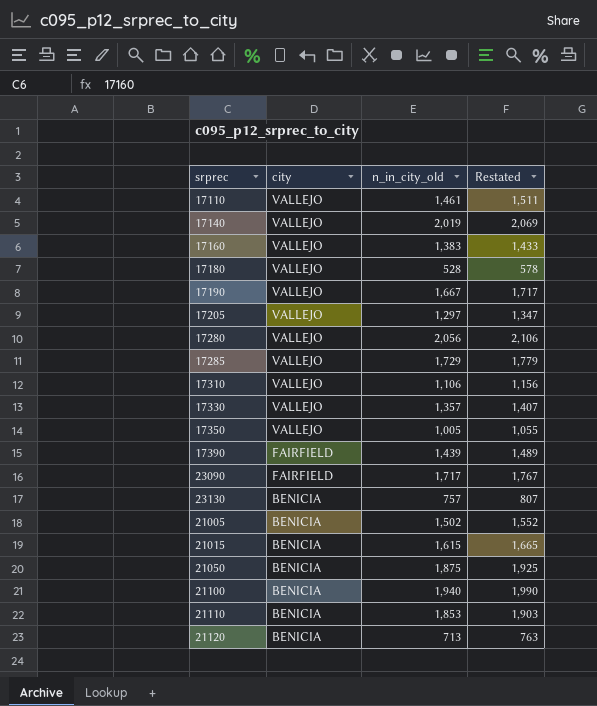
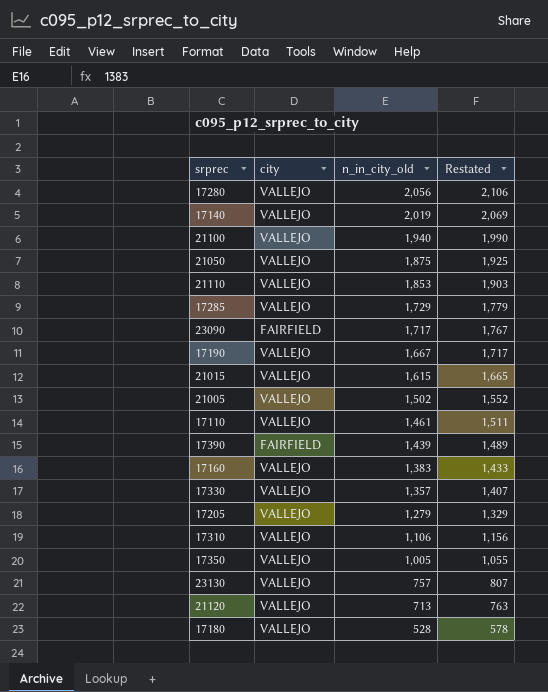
row order: city descending -> n_in_city_old descending
21100 | city: BENICIA -> VALLEJO
21050 | city: BENICIA -> VALLEJO
21110 | city: BENICIA -> VALLEJO
21015 | city: BENICIA -> VALLEJO
21005 | city: BENICIA -> VALLEJO
17205 | n_in_city_old: 1,297 -> 1,279
17205 | Restated: 1,347 -> 1,329
23130 | city: BENICIA -> VALLEJO
21120 | city: BENICIA -> VALLEJO

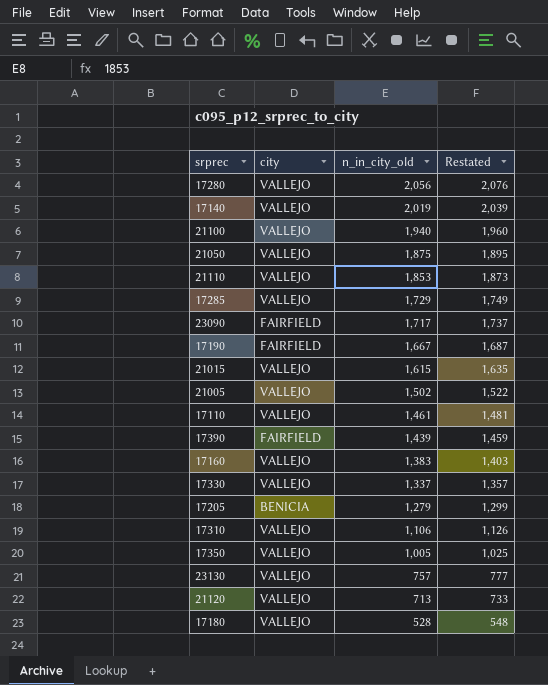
column Restated | formula: [n_in_city_old] + 50 -> [n_in_city_old] + 20
17190 | city: VALLEJO -> FAIRFIELD
17330 | n_in_city_old: 1,357 -> 1,337
17205 | city: VALLEJO -> BENICIA

